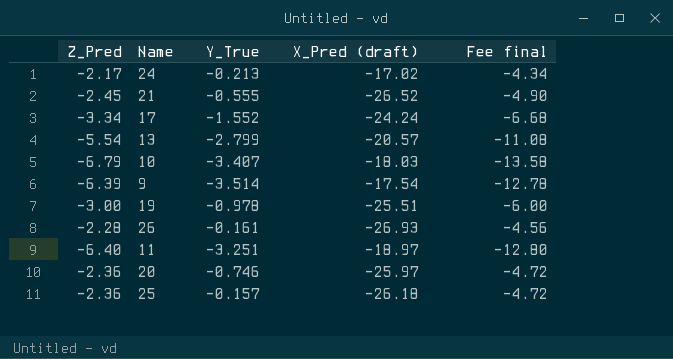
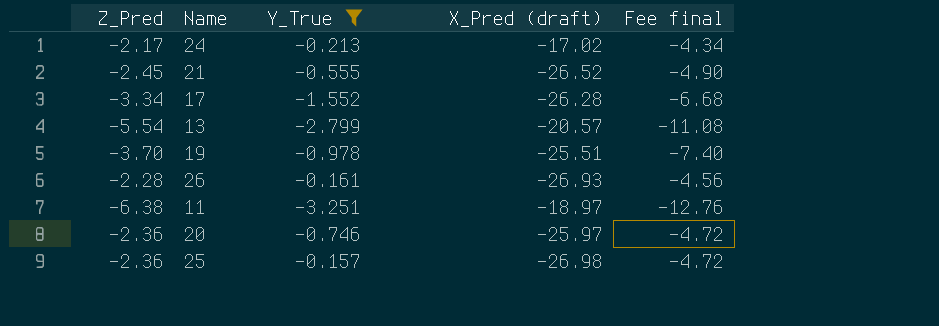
filter: none -> Y_True >= -3.251
17 | X_Pred (draft): -24.24 -> -26.28
19 | Z_Pred: -3.00 -> -3.70
19 | Fee final: -6.00 -> -7.40
11 | Z_Pred: -6.40 -> -6.38
11 | Fee final: -12.80 -> -12.76
25 | X_Pred (draft): -26.18 -> -26.98

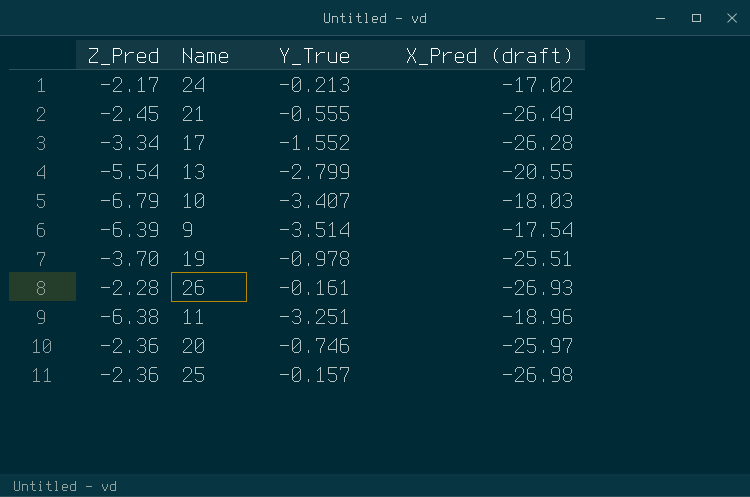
filter: Y_True >= -3.251 -> none
column Fee final | formula: [Z_Pred] * 2 -> none
21 | X_Pred (draft): -26.52 -> -26.49
13 | X_Pred (draft): -20.57 -> -20.55
11 | X_Pred (draft): -18.97 -> -18.96

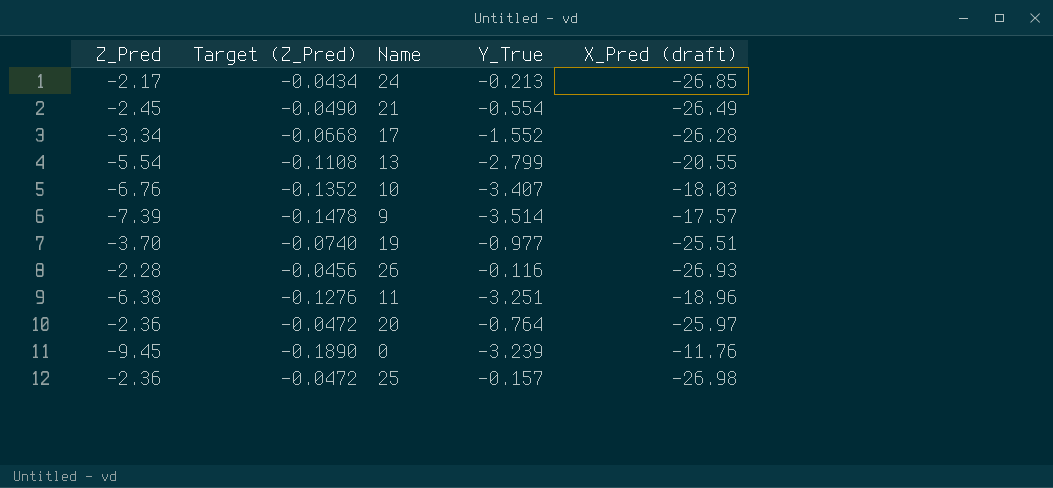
column Target (Z_Pred) | formula: none -> [Z_Pred] * 0.02
24 | X_Pred (draft): -17.02 -> -26.85
21 | Y_True: -0.555 -> -0.554
10 | Z_Pred: -6.79 -> -6.76
9 | Z_Pred: -6.39 -> -7.39
9 | X_Pred (draft): -17.54 -> -17.57
19 | Y_True: -0.978 -> -0.977
26 | Y_True: -0.161 -> -0.116
20 | Y_True: -0.746 -> -0.764
row 0: none -> -9.45 | -0.1890 | -3.239 | -11.76

